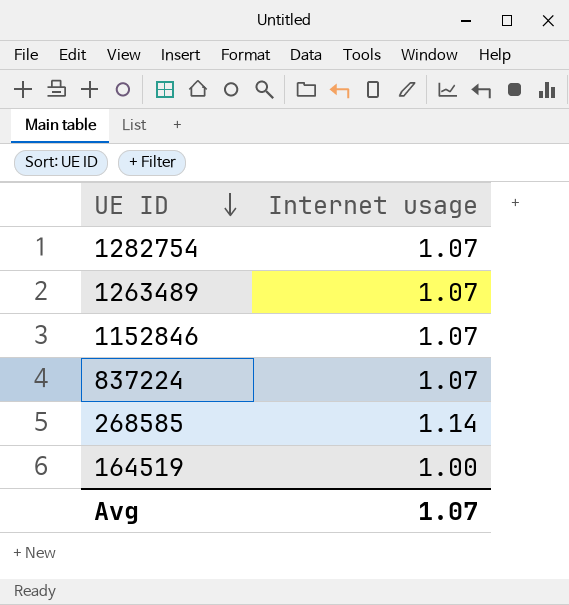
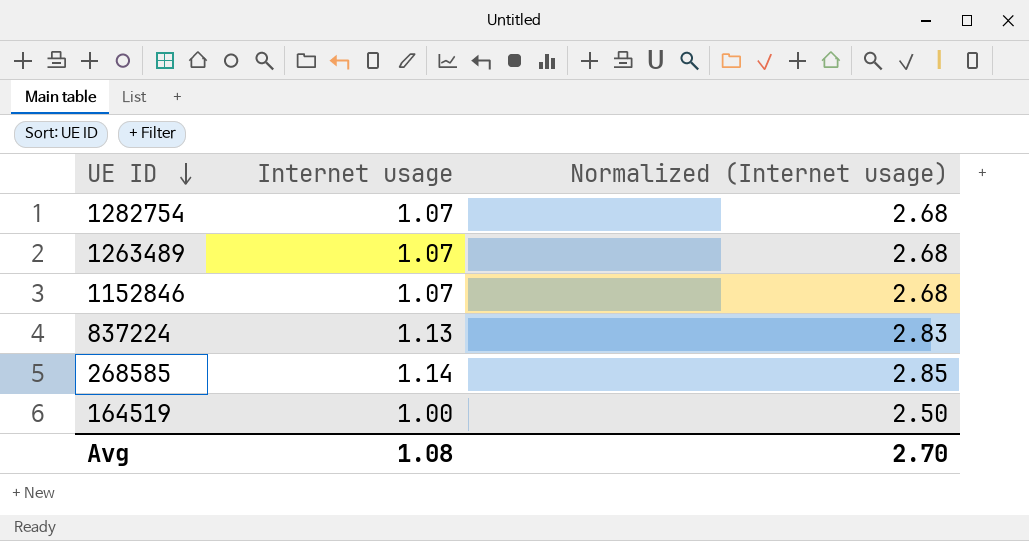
column Normalized (Internet usage) | formula: none -> [Internet usage] * 2.5
837224 | Internet usage: 1.07 -> 1.13
Avg | Internet usage: 1.07 -> 1.08

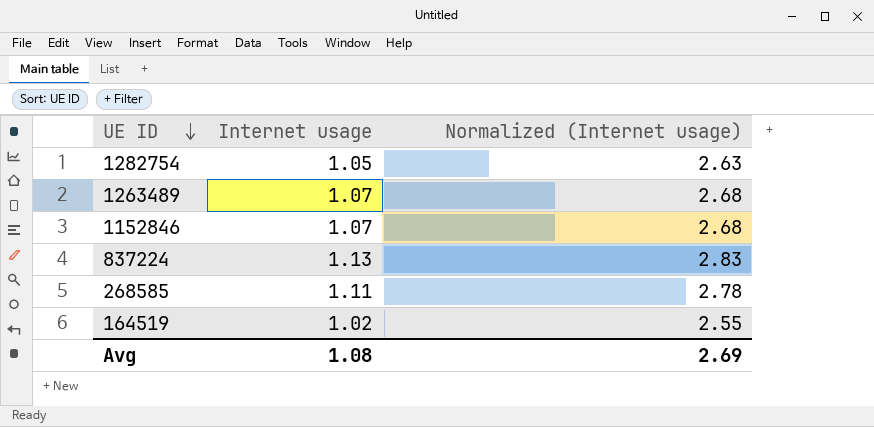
1282754 | Internet usage: 1.07 -> 1.05
1282754 | Normalized (Internet usage): 2.68 -> 2.63
268585 | Internet usage: 1.14 -> 1.11
268585 | Normalized (Internet usage): 2.85 -> 2.78
164519 | Internet usage: 1.00 -> 1.02
164519 | Normalized (Internet usage): 2.50 -> 2.55
Avg | Normalized (Internet usage): 2.70 -> 2.69

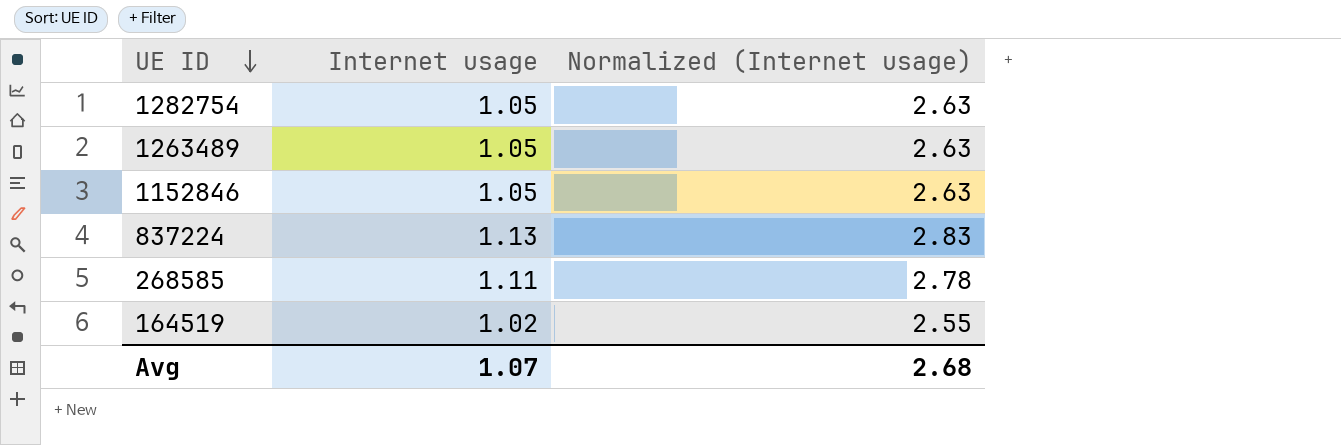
1263489 | Internet usage: 1.07 -> 1.05
1263489 | Normalized (Internet usage): 2.68 -> 2.63
1152846 | Internet usage: 1.07 -> 1.05
1152846 | Normalized (Internet usage): 2.68 -> 2.63
Avg | Internet usage: 1.08 -> 1.07
Avg | Normalized (Internet usage): 2.69 -> 2.68

